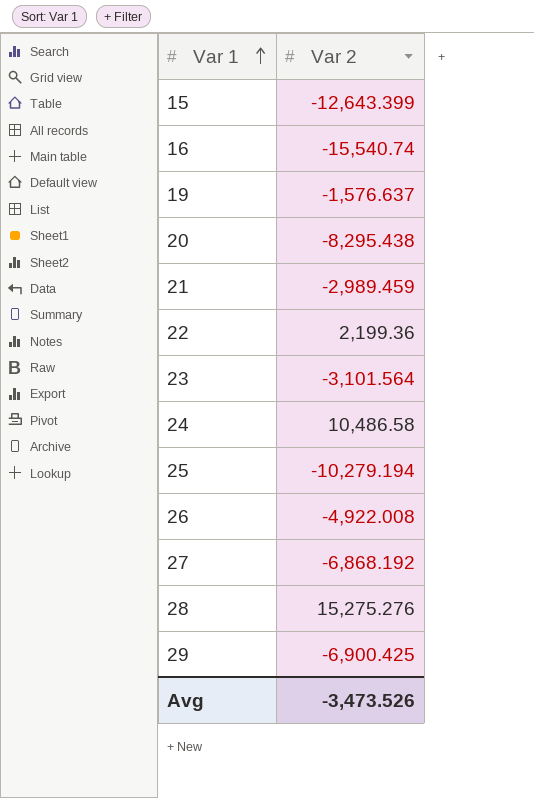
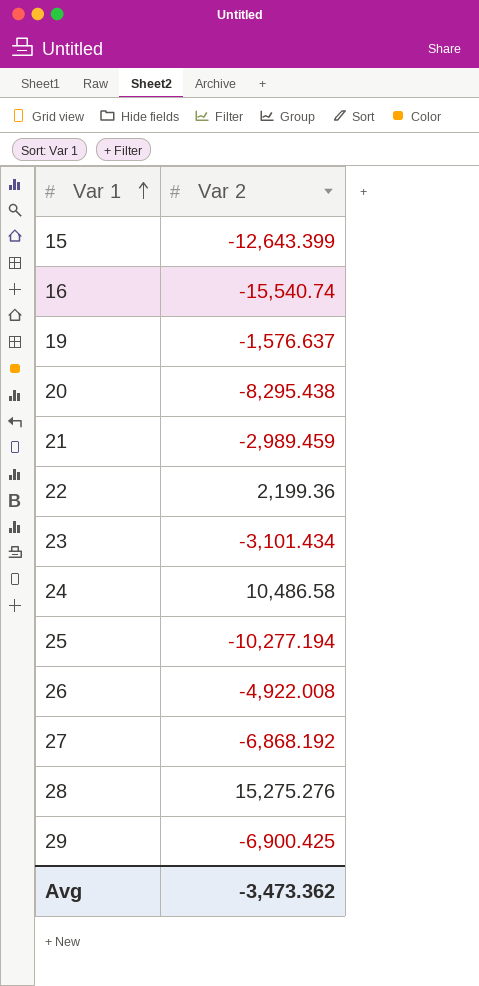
23 | Var 2: -3,101.564 -> -3,101.434
25 | Var 2: -10,279.194 -> -10,277.194
Avg | Var 2: -3,473.526 -> -3,473.362

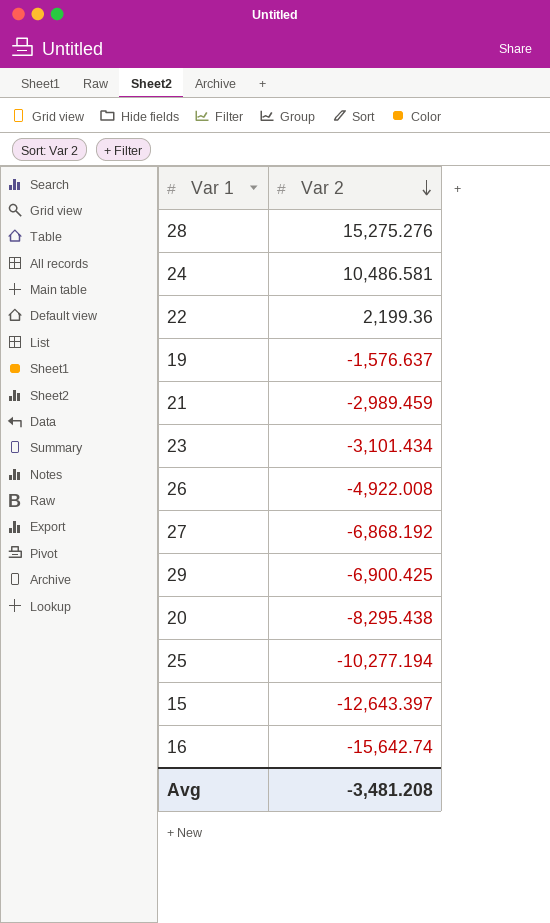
row order: Var 1 ascending -> Var 2 descending
24 | Var 2: 10,486.58 -> 10,486.581
15 | Var 2: -12,643.399 -> -12,643.397
16 | Var 2: -15,540.74 -> -15,642.74
Avg | Var 2: -3,473.362 -> -3,481.208

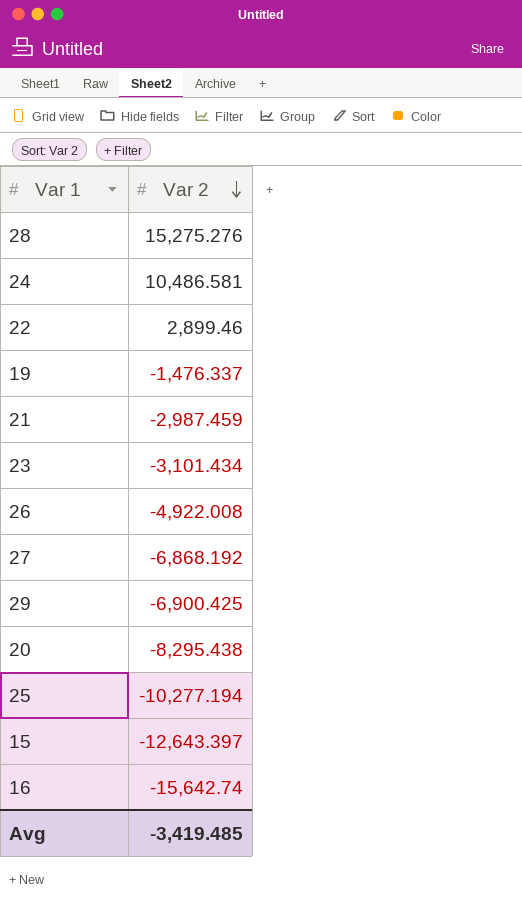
22 | Var 2: 2,199.36 -> 2,899.46
19 | Var 2: -1,576.637 -> -1,476.337
21 | Var 2: -2,989.459 -> -2,987.459
Avg | Var 2: -3,481.208 -> -3,419.485

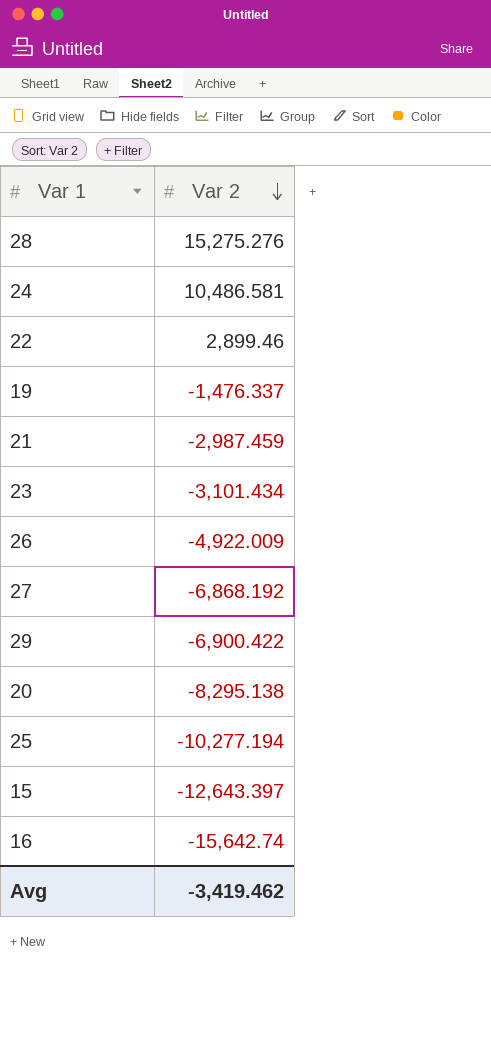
26 | Var 2: -4,922.008 -> -4,922.009
29 | Var 2: -6,900.425 -> -6,900.422
20 | Var 2: -8,295.438 -> -8,295.138
Avg | Var 2: -3,419.485 -> -3,419.462

